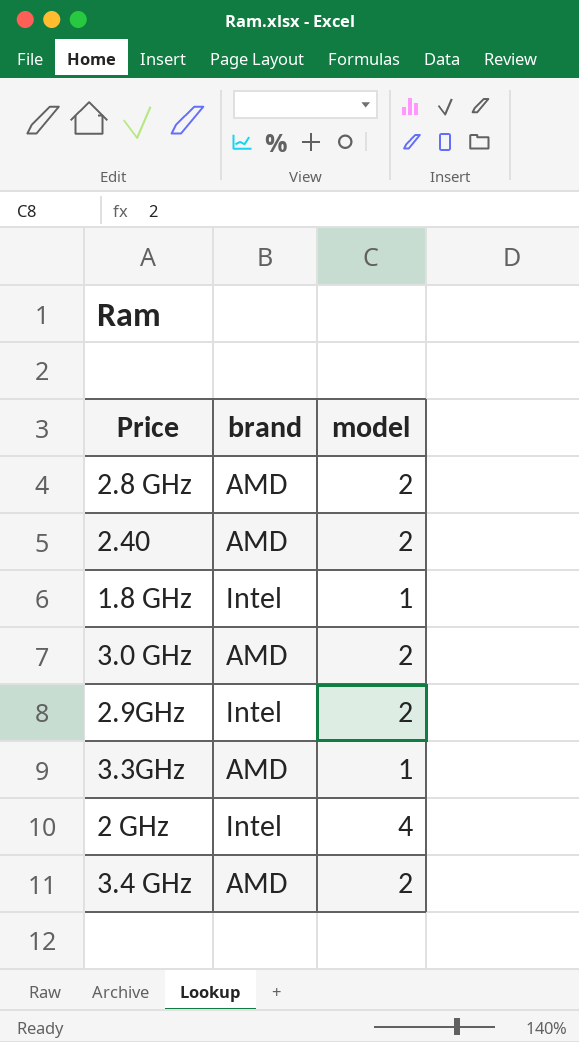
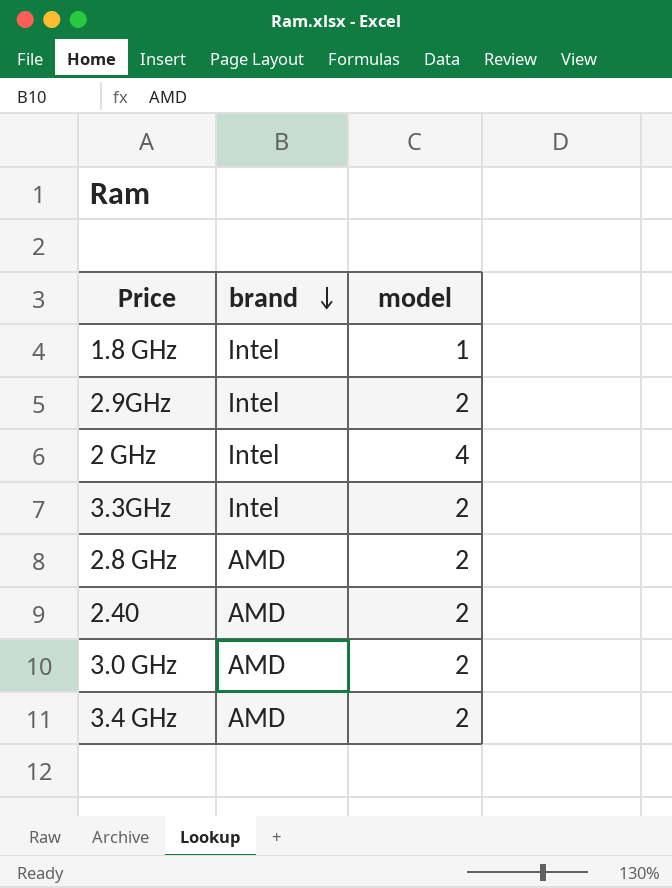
row order: none -> brand descending
3.3GHz | brand: AMD -> Intel
3.3GHz | model: 1 -> 2

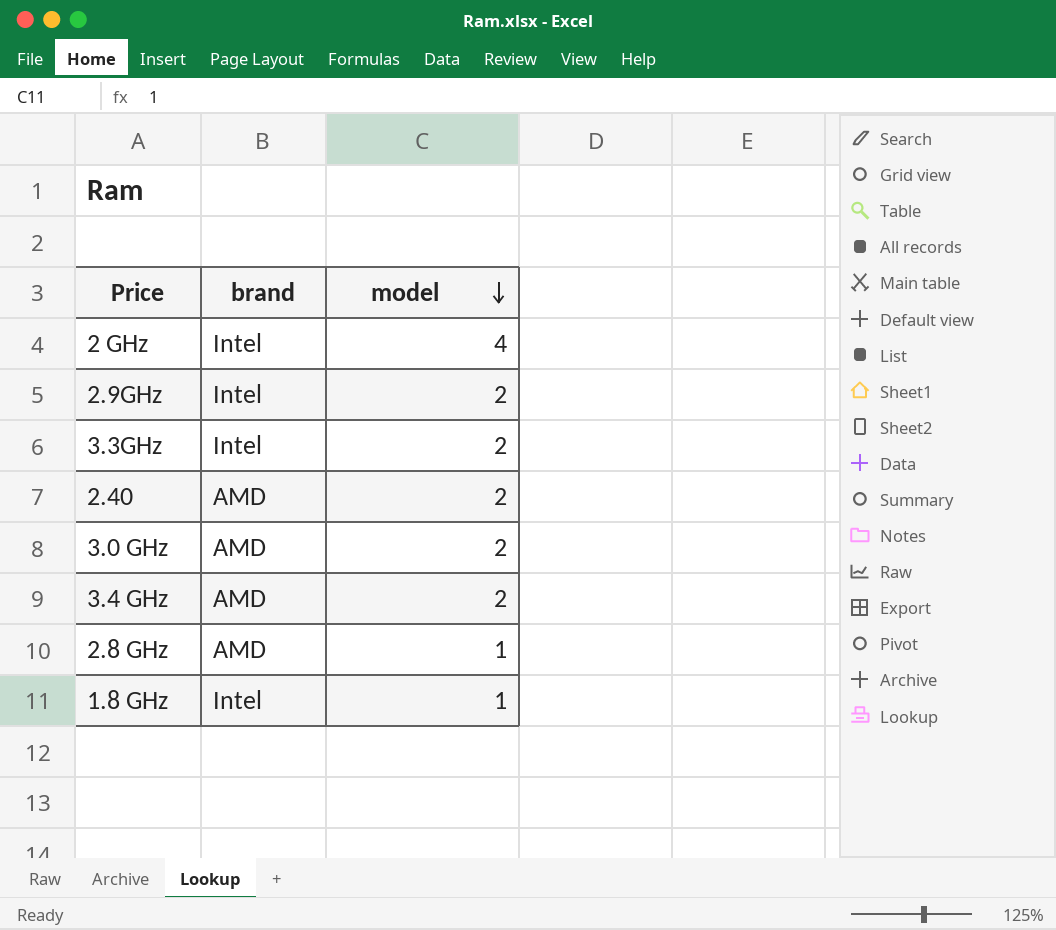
row order: brand descending -> model descending
2.8 GHz | model: 2 -> 1

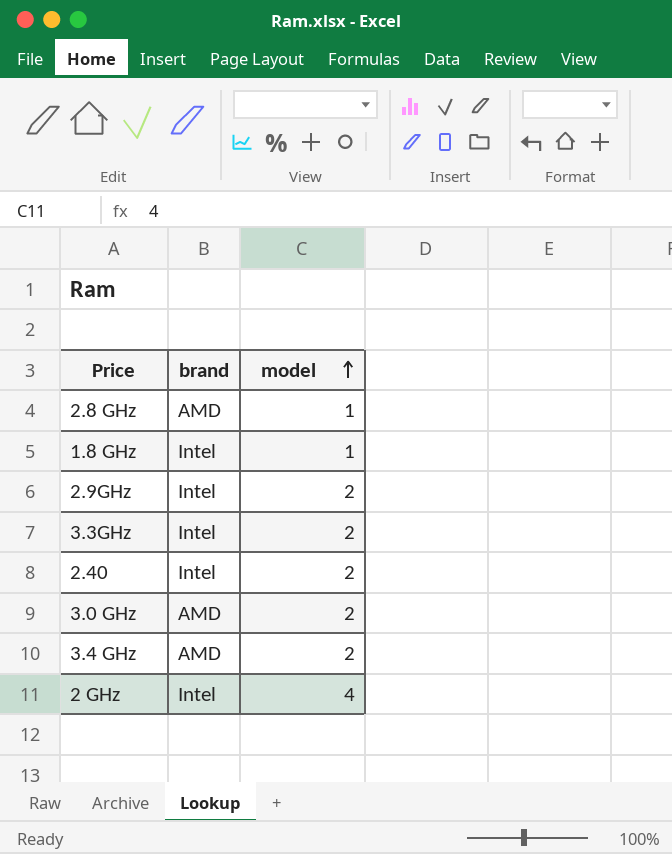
row order: model descending -> model ascending
2.40 | brand: AMD -> Intel

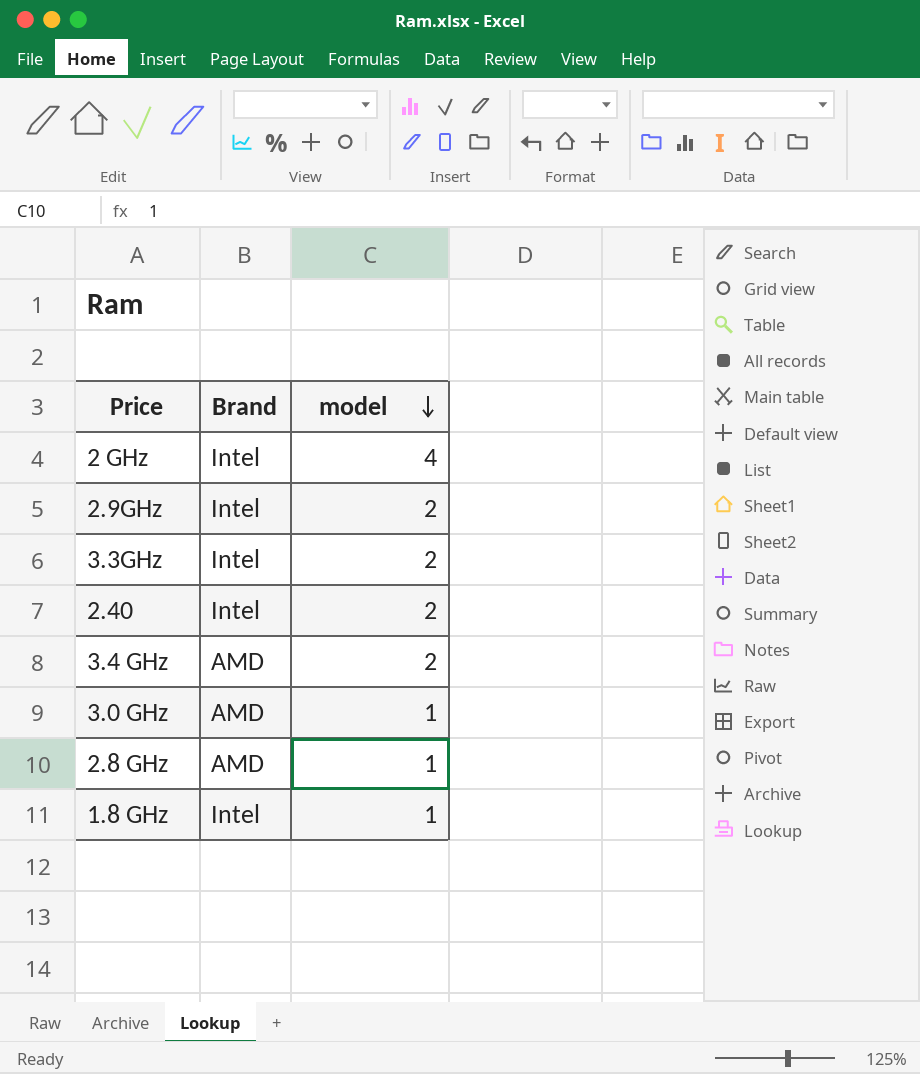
row order: model ascending -> model descending
column name: brand -> Brand
3.0 GHz | model: 2 -> 1

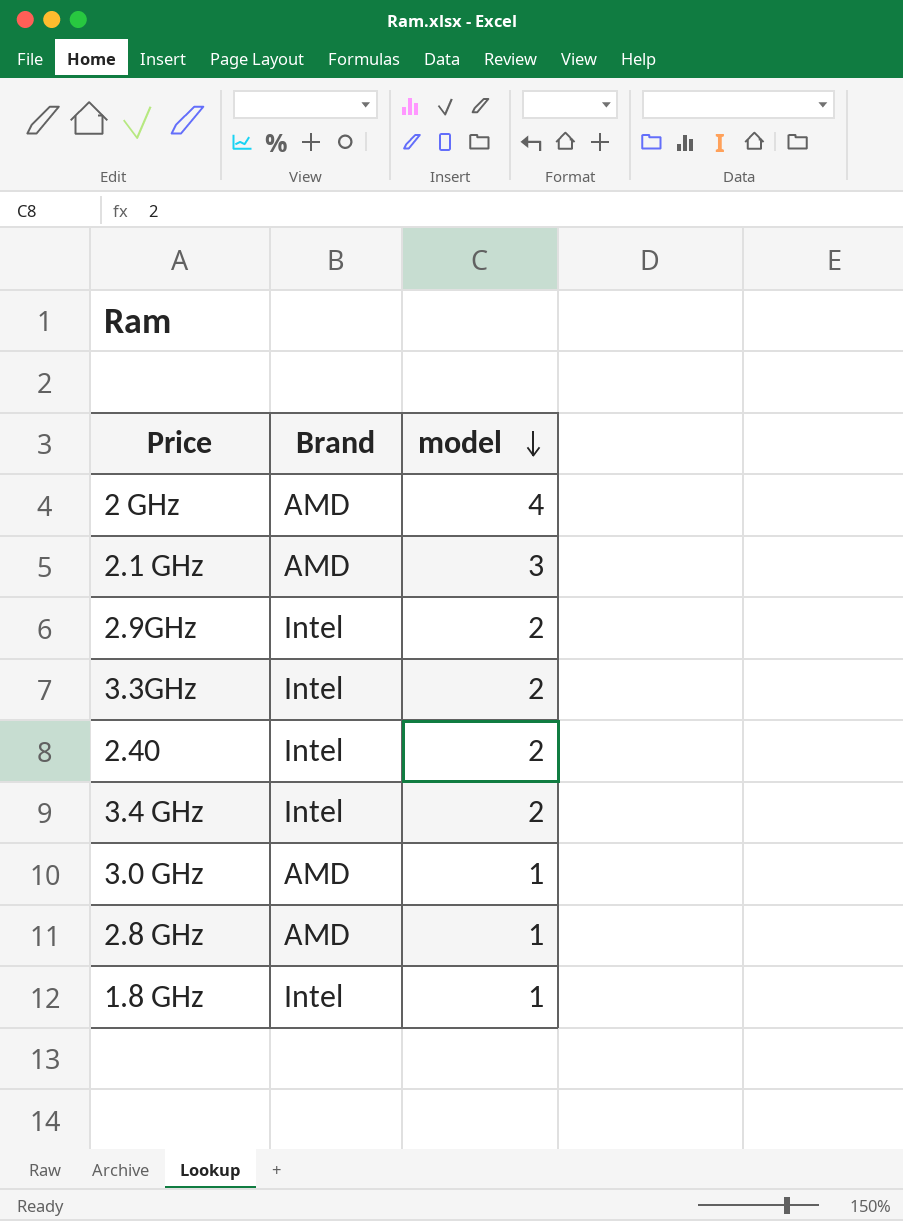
2 GHz | Brand: Intel -> AMD
row 2.1 GHz: none -> AMD | 3
3.4 GHz | Brand: AMD -> Intel

